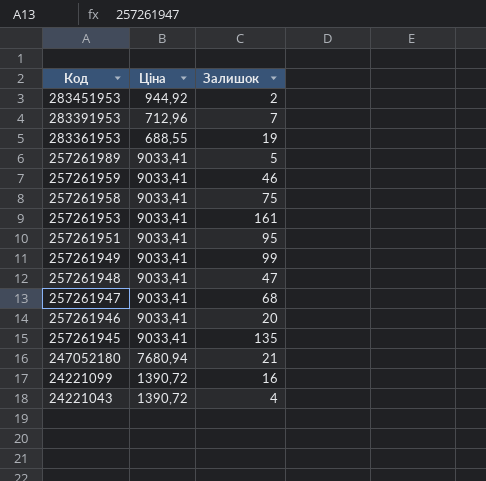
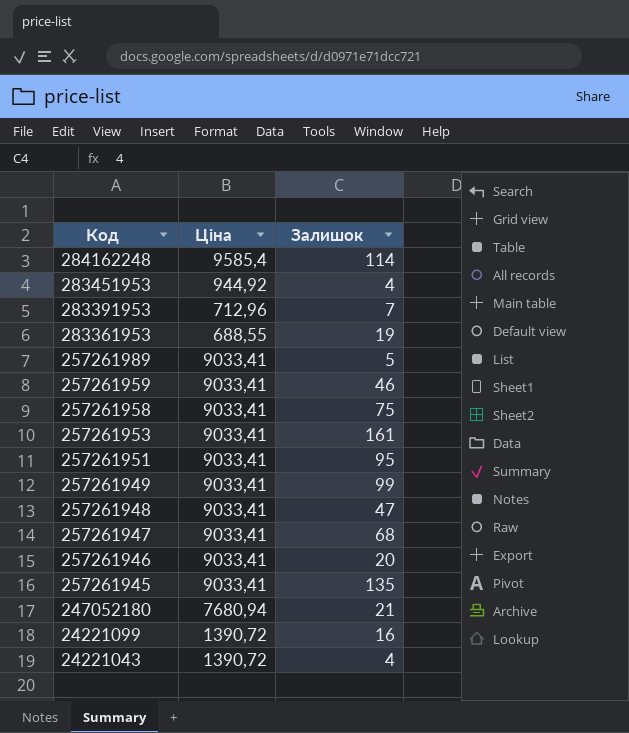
row 284162248: none -> 9585,4 | 114
283451953 | Залишок: 2 -> 4

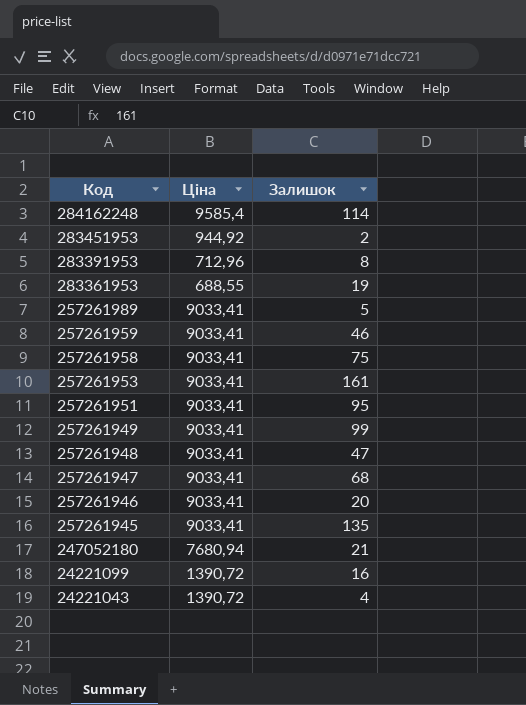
283451953 | Залишок: 4 -> 2
283391953 | Залишок: 7 -> 8

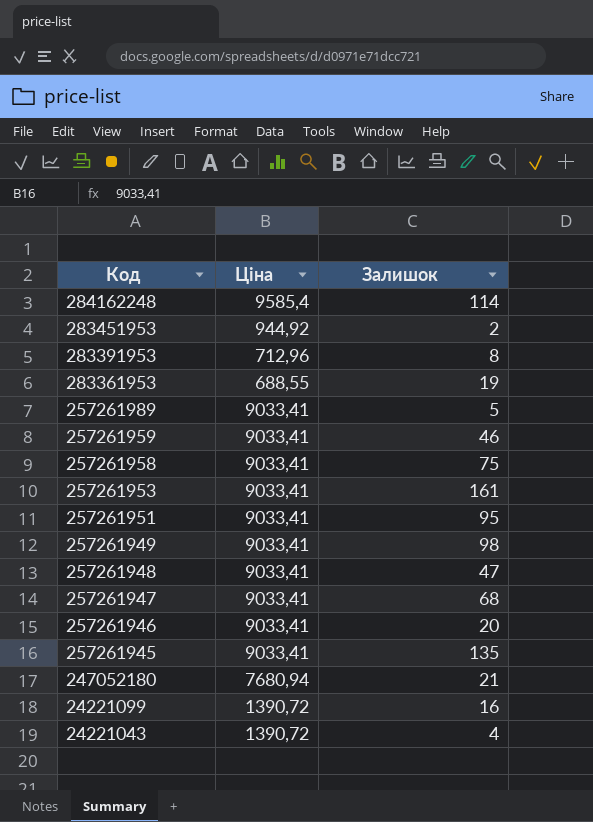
257261949 | Залишок: 99 -> 98

